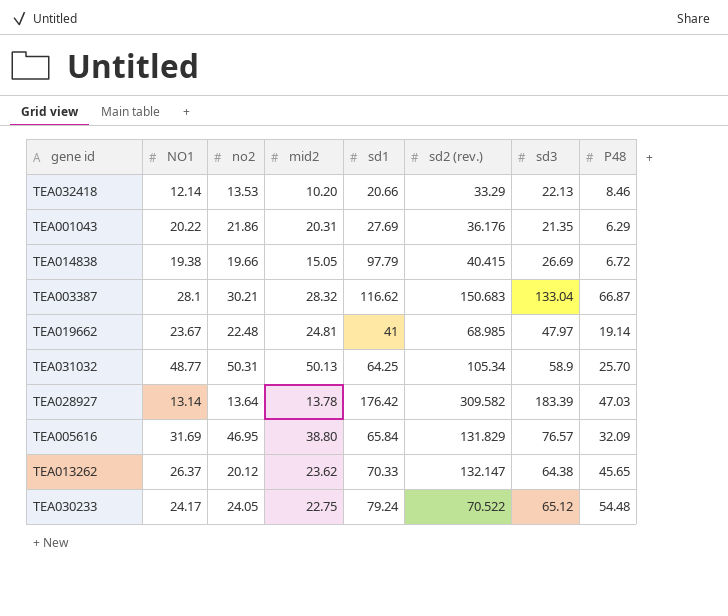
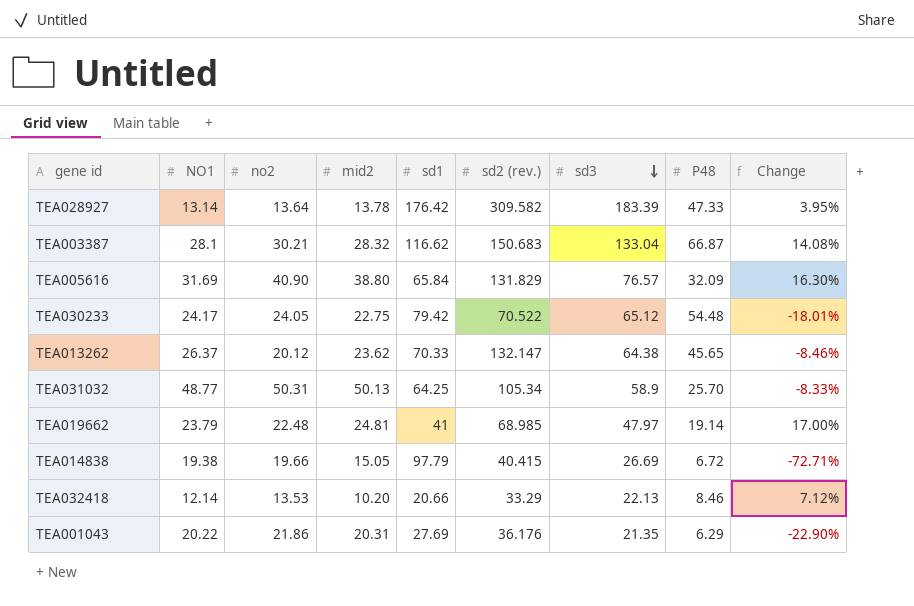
row order: none -> sd3 descending
column Change | formula: none -> ([sd3] - [sd1]) / [sd1]
TEA028927 | P48: 47.03 -> 47.33
TEA005616 | no2: 46.95 -> 40.90
TEA030233 | sd1: 79.24 -> 79.42
TEA019662 | NO1: 23.67 -> 23.79

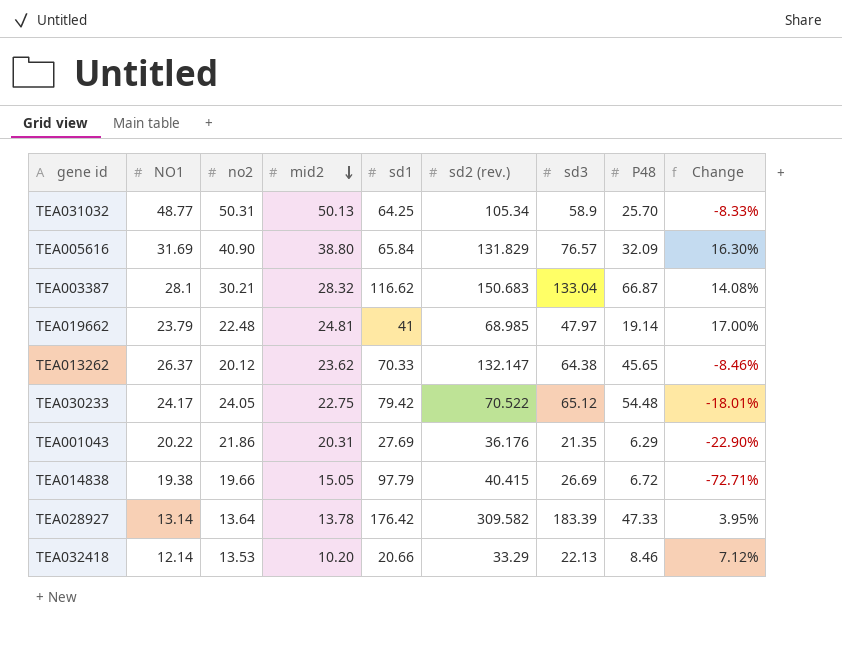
row order: sd3 descending -> mid2 descending

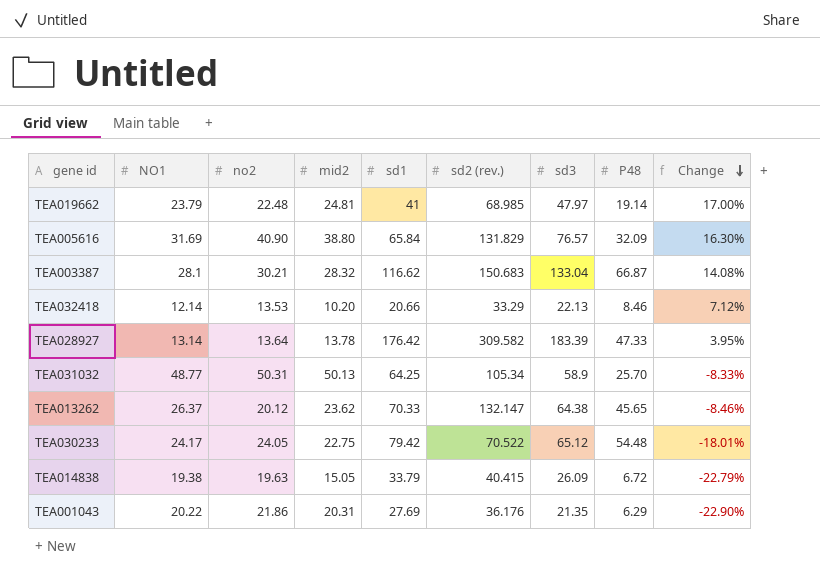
row order: mid2 descending -> Change descending
TEA014838 | no2: 19.66 -> 19.63
TEA014838 | sd1: 97.79 -> 33.79
TEA014838 | sd3: 26.69 -> 26.09
TEA014838 | Change: -72.71% -> -22.79%

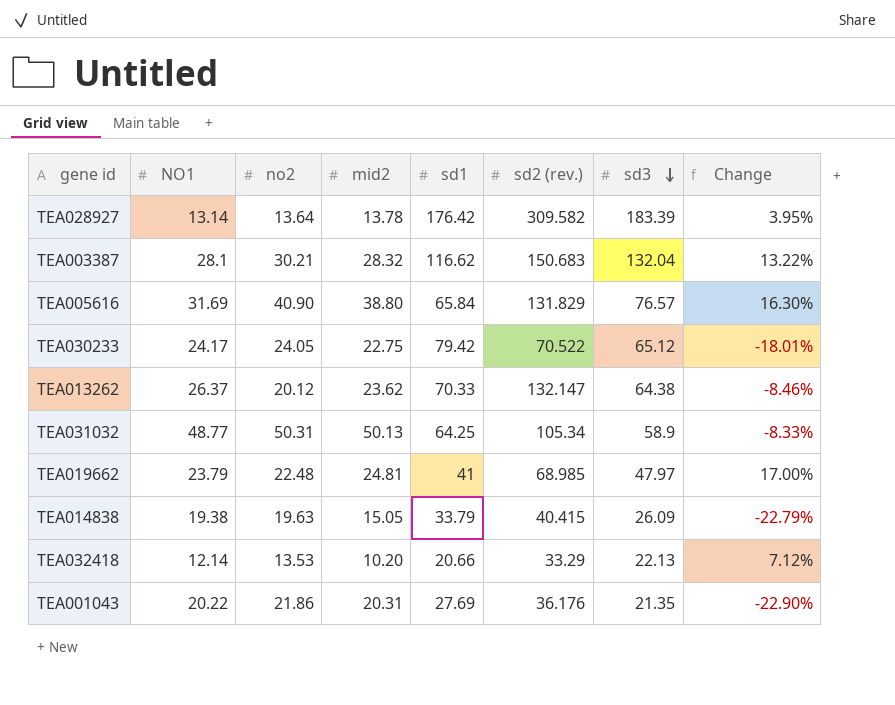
row order: Change descending -> sd3 descending
column P48 | position: 8 -> none
TEA003387 | sd3: 133.04 -> 132.04
TEA003387 | Change: 14.08% -> 13.22%

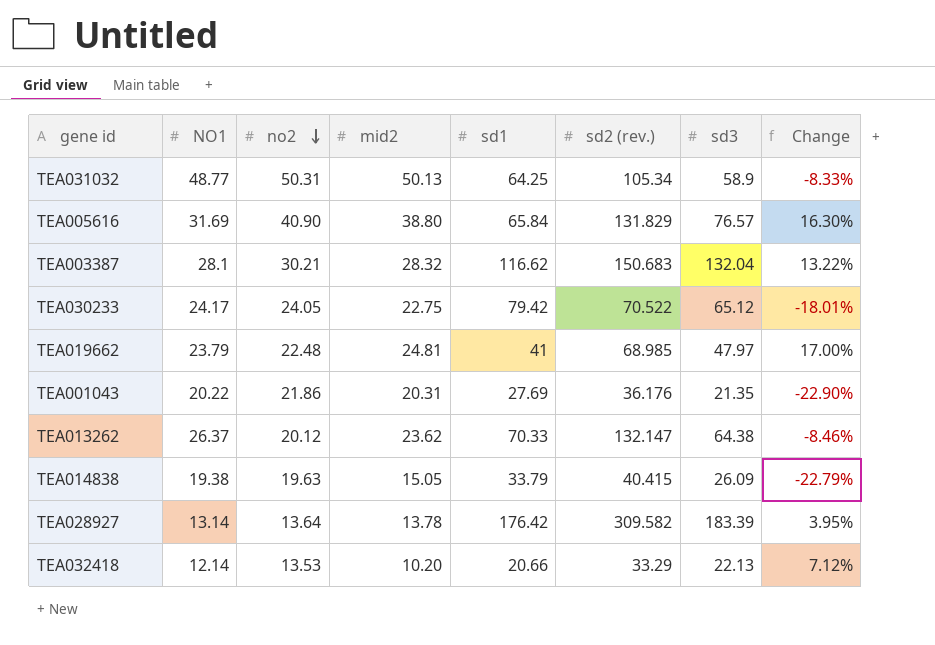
row order: sd3 descending -> no2 descending

